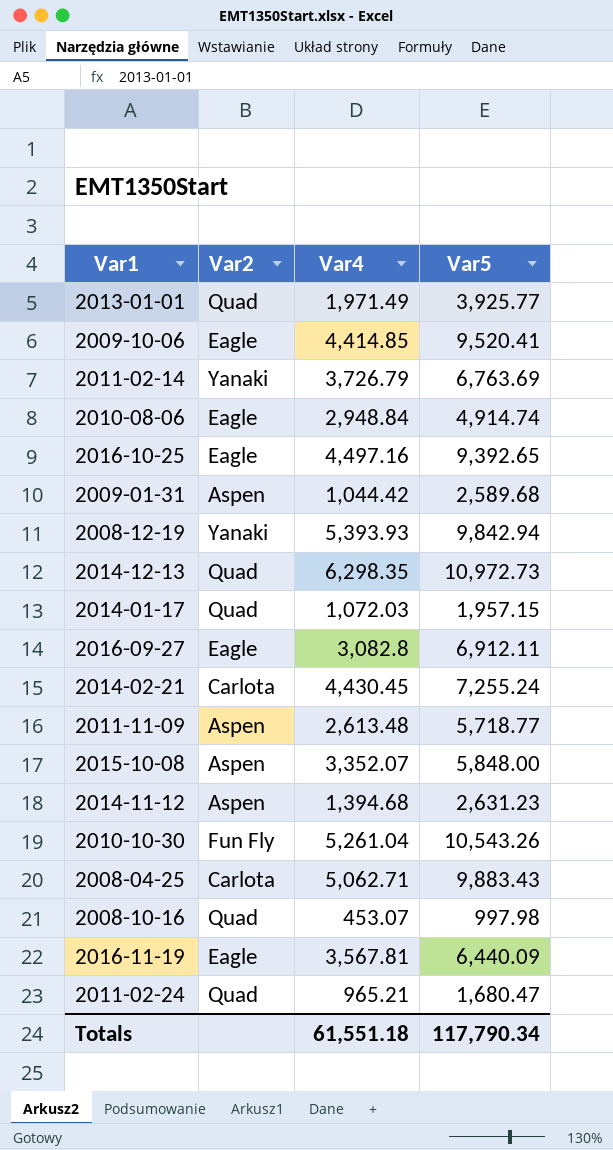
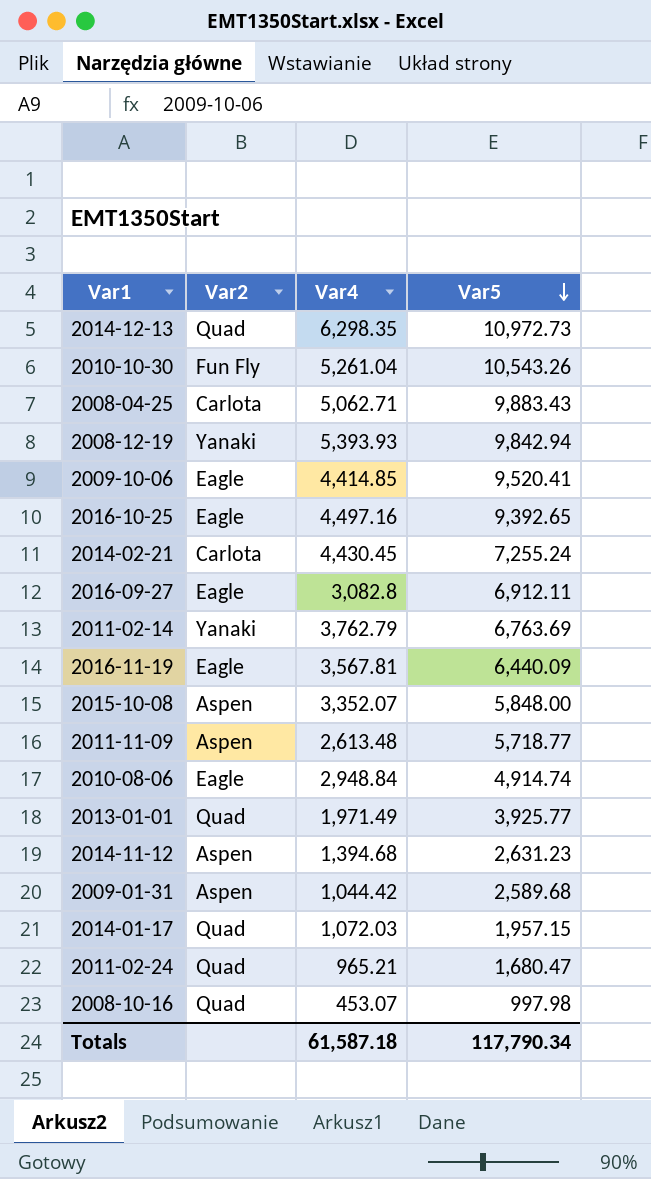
row order: none -> Var5 descending
2011-02-14 | Var4: 3,726.79 -> 3,762.79
Totals | Var4: 61,551.18 -> 61,587.18

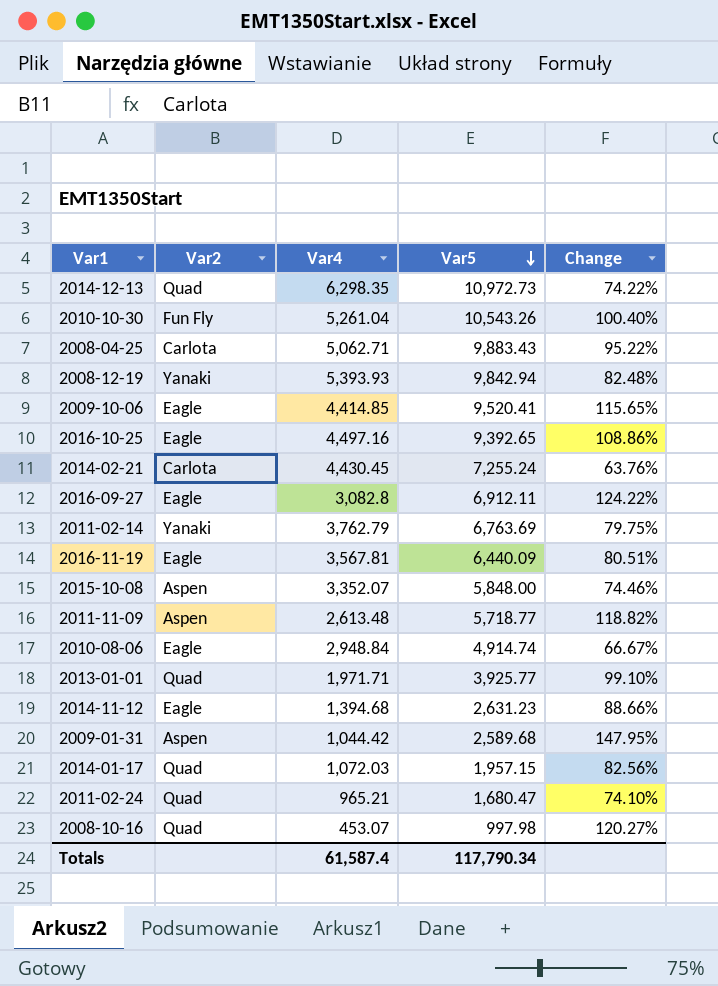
column Change | formula: none -> ([Var5] - [Var4]) / [Var4]
2013-01-01 | Var4: 1,971.49 -> 1,971.71
2014-11-12 | Var2: Aspen -> Eagle
Totals | Var4: 61,587.18 -> 61,587.4

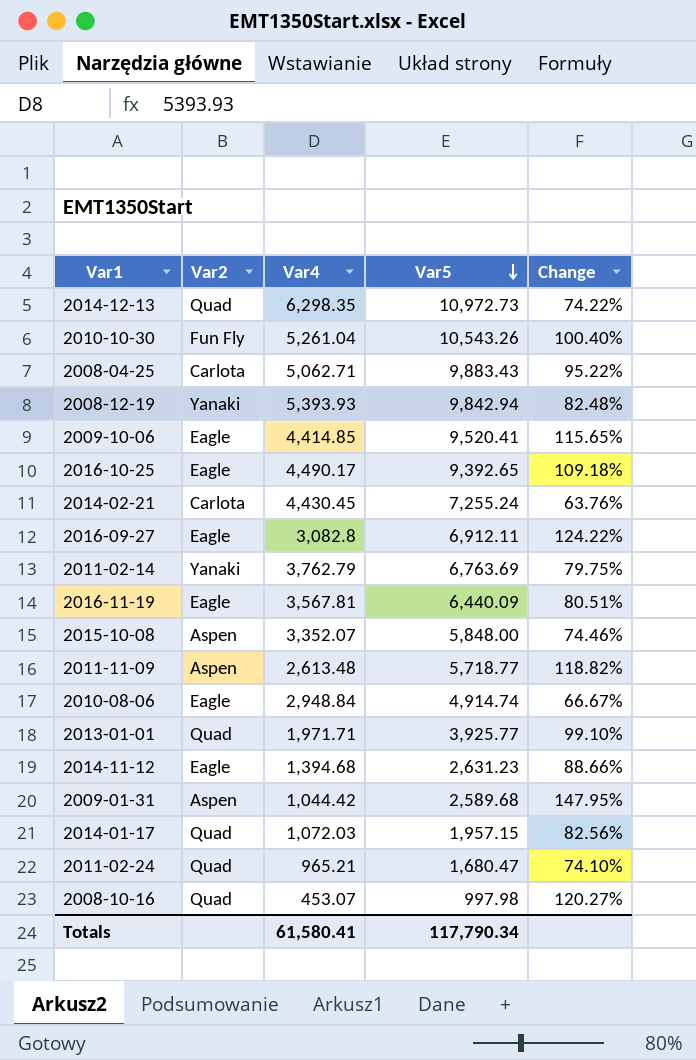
2016-10-25 | Var4: 4,497.16 -> 4,490.17
2016-10-25 | Change: 108.86% -> 109.18%
Totals | Var4: 61,587.4 -> 61,580.41

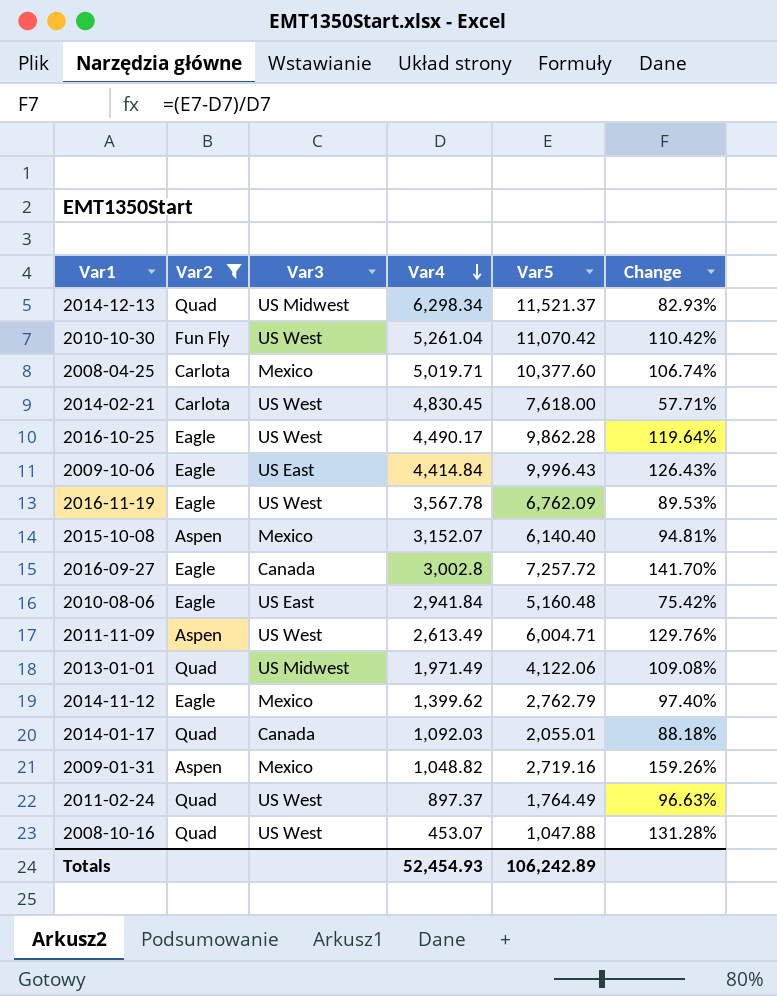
filter: none -> Var2 != Yanaki
row order: Var5 descending -> Var4 descending
column Var3 | position: none -> 3
2014-12-13 | Var4: 6,298.35 -> 6,298.34
2014-12-13 | Var5: 10,972.73 -> 11,521.37
2014-12-13 | Change: 74.22% -> 82.93%
2010-10-30 | Var5: 10,543.26 -> 11,070.42
2010-10-30 | Change: 100.40% -> 110.42%
2008-04-25 | Var4: 5,062.71 -> 5,019.71
2008-04-25 | Var5: 9,883.43 -> 10,377.60
2008-04-25 | Change: 95.22% -> 106.74%
2014-02-21 | Var4: 4,430.45 -> 4,830.45
2014-02-21 | Var5: 7,255.24 -> 7,618.00
2014-02-21 | Change: 63.76% -> 57.71%
2016-10-25 | Var5: 9,392.65 -> 9,862.28
2016-10-25 | Change: 109.18% -> 119.64%
2009-10-06 | Var4: 4,414.85 -> 4,414.84
2009-10-06 | Var5: 9,520.41 -> 9,996.43
2009-10-06 | Change: 115.65% -> 126.43%
2016-11-19 | Var4: 3,567.81 -> 3,567.78
2016-11-19 | Var5: 6,440.09 -> 6,762.09
2016-11-19 | Change: 80.51% -> 89.53%
2015-10-08 | Var4: 3,352.07 -> 3,152.07
2015-10-08 | Var5: 5,848.00 -> 6,140.40
2015-10-08 | Change: 74.46% -> 94.81%
2016-09-27 | Var4: 3,082.8 -> 3,002.8
2016-09-27 | Var5: 6,912.11 -> 7,257.72
2016-09-27 | Change: 124.22% -> 141.70%
2010-08-06 | Var4: 2,948.84 -> 2,941.84
2010-08-06 | Var5: 4,914.74 -> 5,160.48
2010-08-06 | Change: 66.67% -> 75.42%
2011-11-09 | Var4: 2,613.48 -> 2,613.49
2011-11-09 | Var5: 5,718.77 -> 6,004.71
2011-11-09 | Change: 118.82% -> 129.76%
2013-01-01 | Var4: 1,971.71 -> 1,971.49
2013-01-01 | Var5: 3,925.77 -> 4,122.06
2013-01-01 | Change: 99.10% -> 109.08%
2014-11-12 | Var4: 1,394.68 -> 1,399.62
2014-11-12 | Var5: 2,631.23 -> 2,762.79
2014-11-12 | Change: 88.66% -> 97.40%
2014-01-17 | Var4: 1,072.03 -> 1,092.03
2014-01-17 | Var5: 1,957.15 -> 2,055.01
2014-01-17 | Change: 82.56% -> 88.18%
2009-01-31 | Var4: 1,044.42 -> 1,048.82
2009-01-31 | Var5: 2,589.68 -> 2,719.16
2009-01-31 | Change: 147.95% -> 159.26%
2011-02-24 | Var4: 965.21 -> 897.37
2011-02-24 | Var5: 1,680.47 -> 1,764.49
2011-02-24 | Change: 74.10% -> 96.63%
2008-10-16 | Var5: 997.98 -> 1,047.88
2008-10-16 | Change: 120.27% -> 131.28%
Totals | Var4: 61,580.41 -> 52,454.93
Totals | Var5: 117,790.34 -> 106,242.89

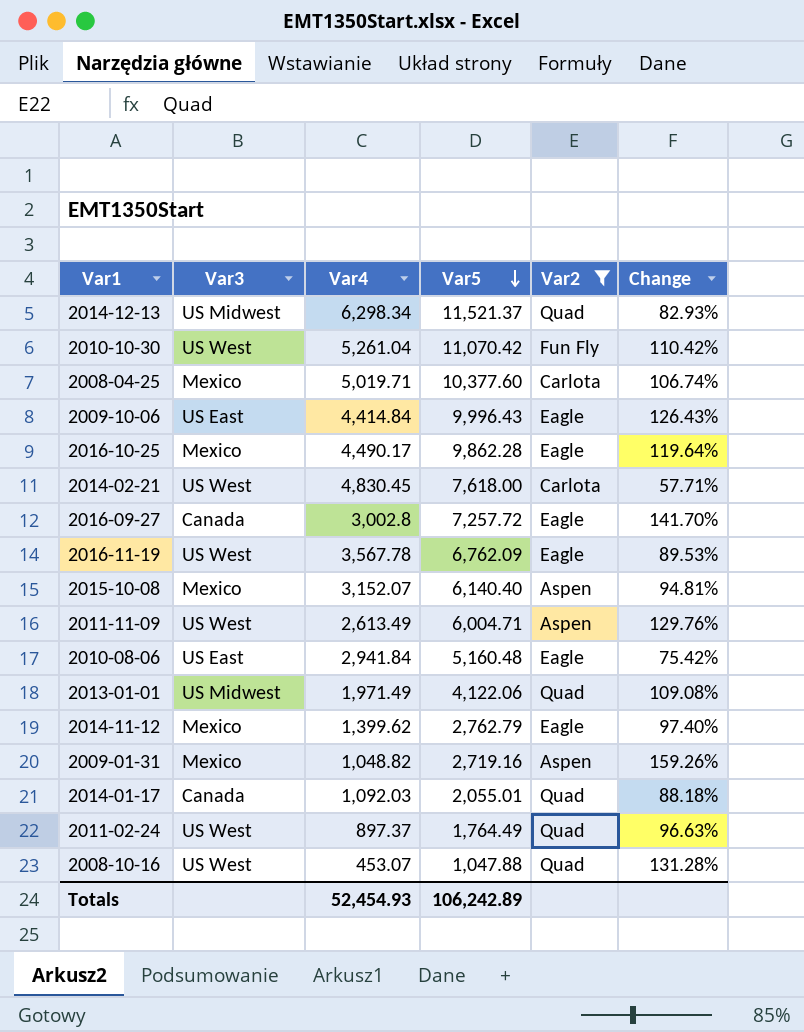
row order: Var4 descending -> Var5 descending
column Var2 | position: 2 -> 5
2016-10-25 | Var3: US West -> Mexico

